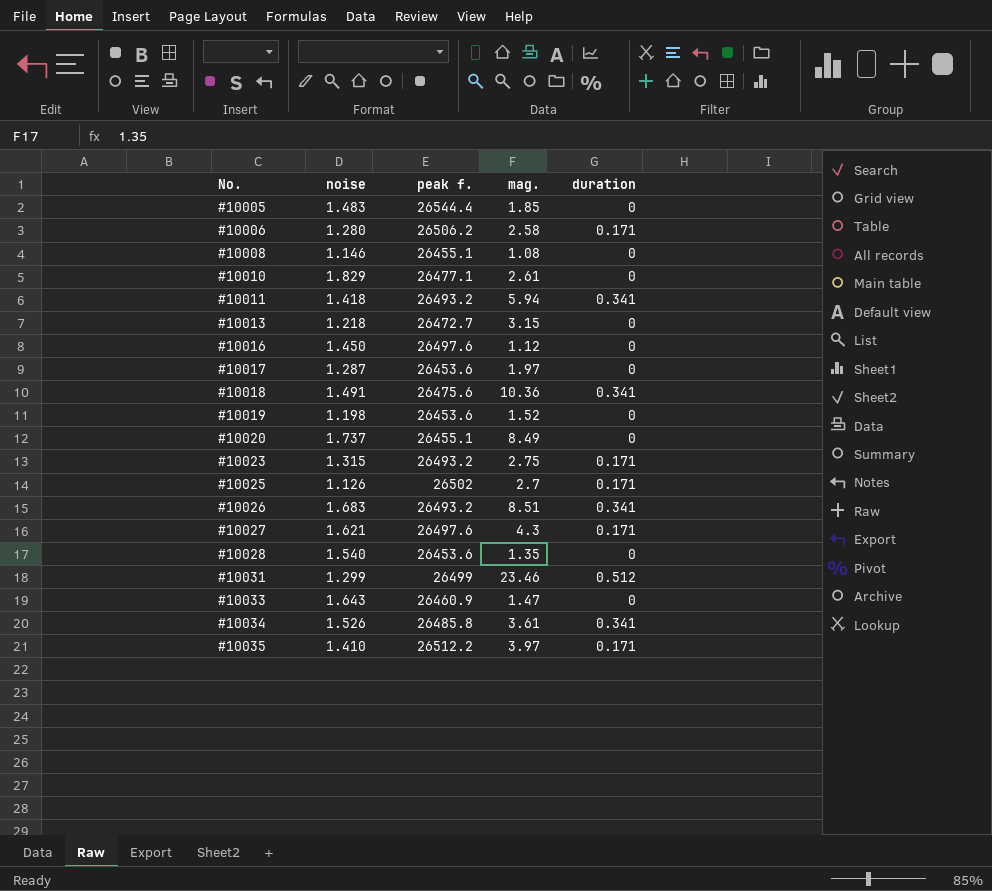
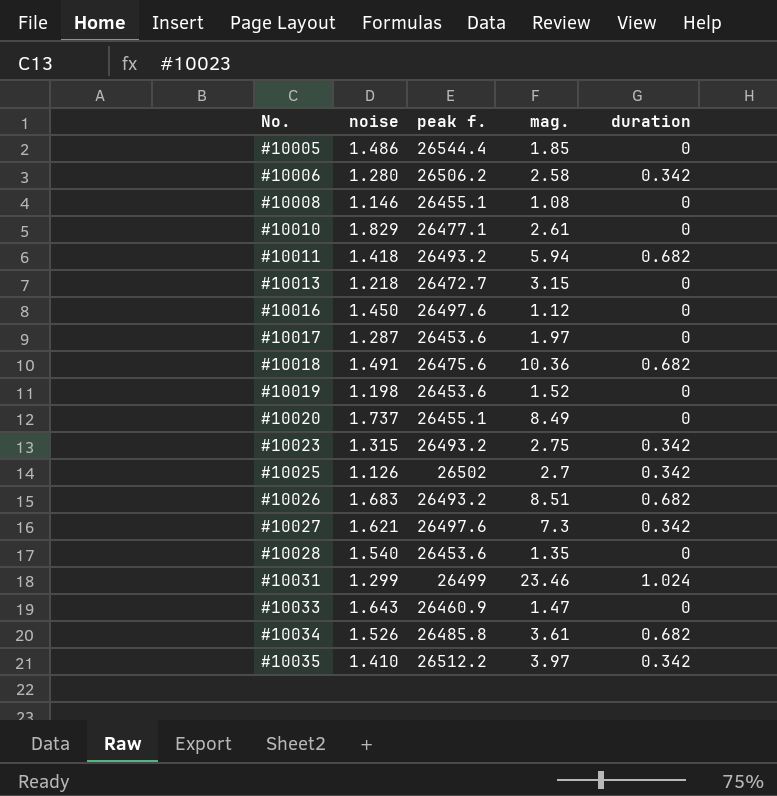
#10005 | noise: 1.483 -> 1.486
#10006 | duration: 0.171 -> 0.342
#10011 | duration: 0.341 -> 0.682
#10018 | duration: 0.341 -> 0.682
#10023 | duration: 0.171 -> 0.342
#10025 | duration: 0.171 -> 0.342
#10026 | duration: 0.341 -> 0.682
#10027 | mag.: 4.3 -> 7.3
#10027 | duration: 0.171 -> 0.342
#10031 | duration: 0.512 -> 1.024
#10034 | duration: 0.341 -> 0.682
#10035 | duration: 0.171 -> 0.342

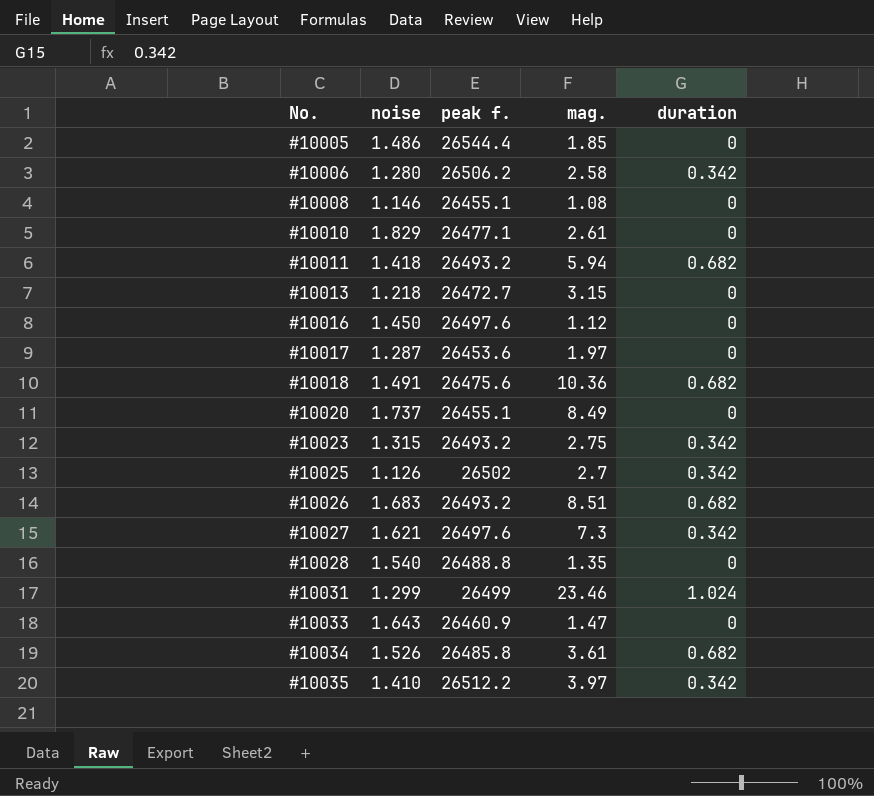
row #10019: 1.198 | 26453.6 | 1.52 | 0 -> none
#10028 | peak f.: 26453.6 -> 26488.8

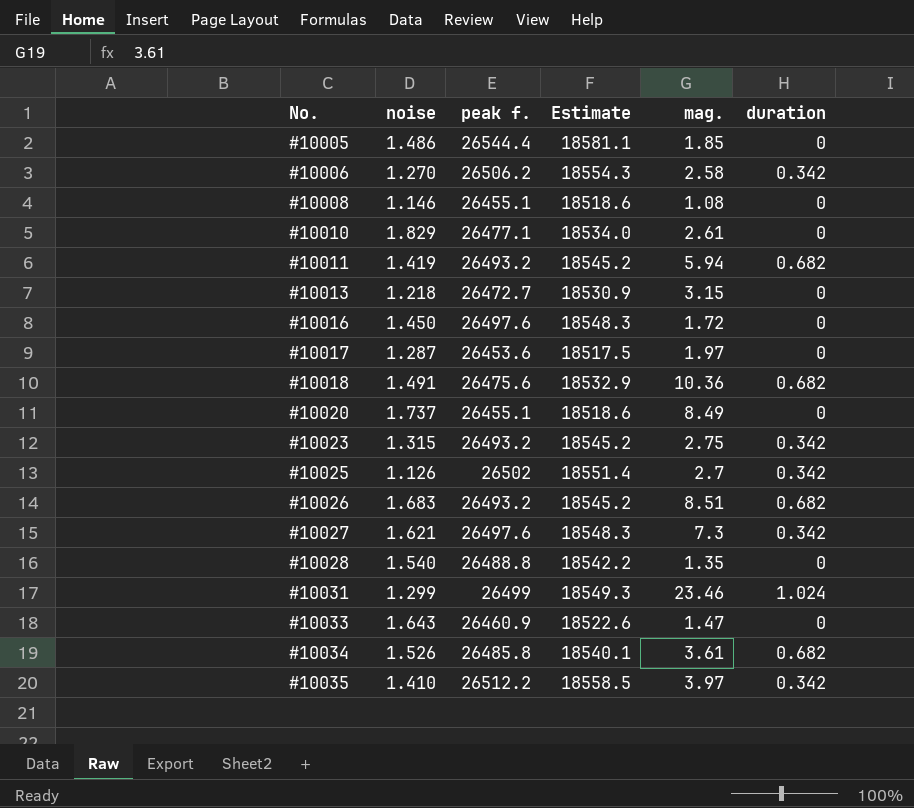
column Estimate | formula: none -> [peak f.] * 0.7
#10006 | noise: 1.280 -> 1.270
#10011 | noise: 1.418 -> 1.419
#10016 | mag.: 1.12 -> 1.72

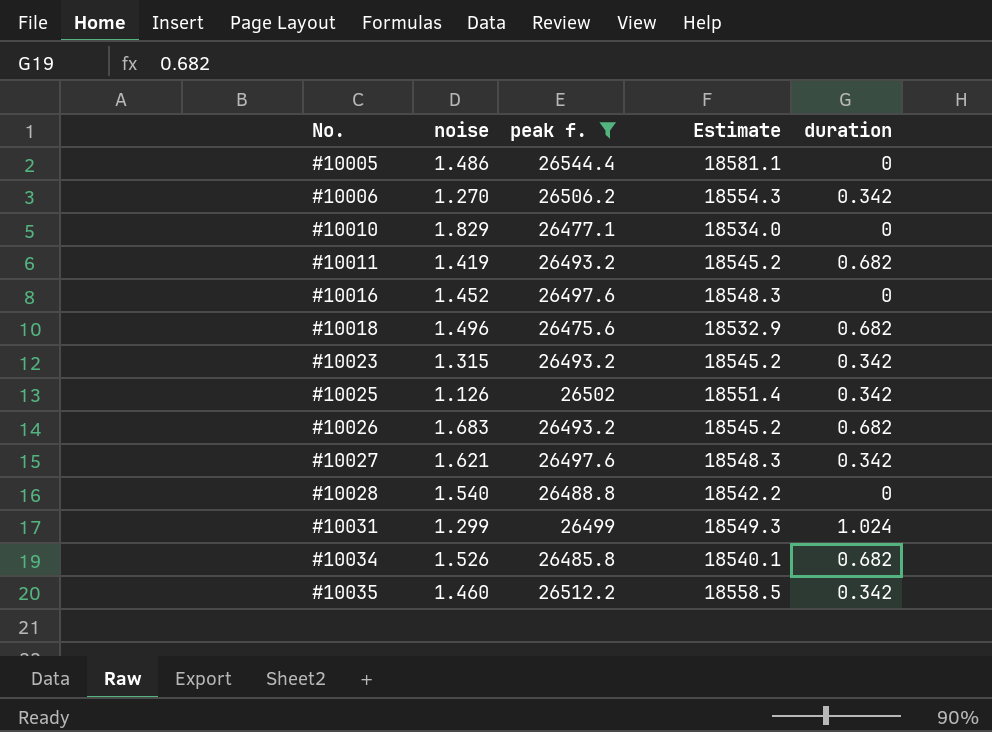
filter: none -> peak f. >= 26475.6
column mag. | position: 5 -> none
#10016 | noise: 1.450 -> 1.452
#10018 | noise: 1.491 -> 1.496
#10035 | noise: 1.410 -> 1.460

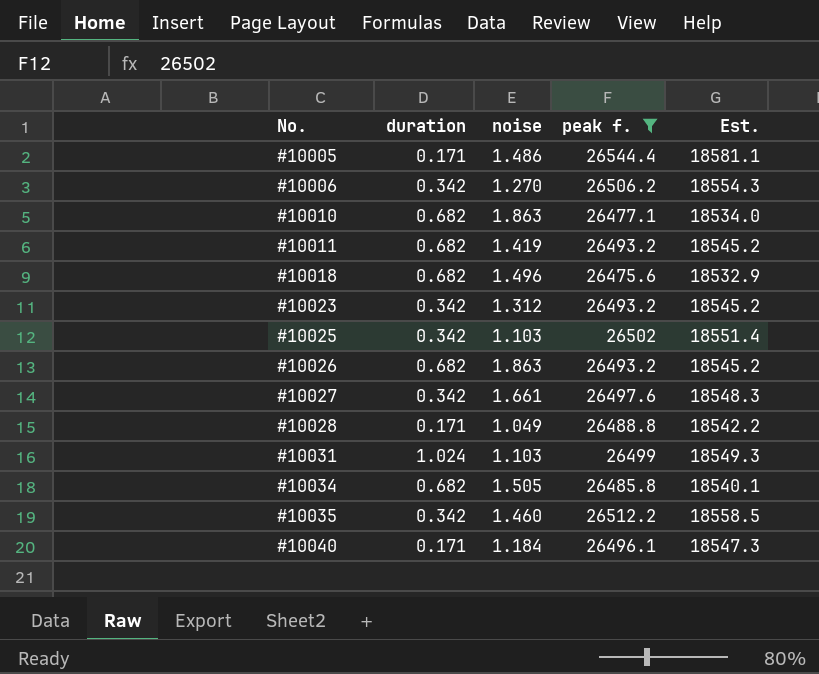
column duration | position: 5 -> 2
column name: Estimate -> Est.
row #10016: 1.452 | 26497.6 | 18548.3 | 0 -> none
#10005 | duration: 0 -> 0.171
#10010 | duration: 0 -> 0.682
#10010 | noise: 1.829 -> 1.863
#10023 | noise: 1.315 -> 1.312
#10025 | noise: 1.126 -> 1.103
#10026 | noise: 1.683 -> 1.863
#10027 | noise: 1.621 -> 1.661
#10028 | duration: 0 -> 0.171
#10028 | noise: 1.540 -> 1.049
#10031 | noise: 1.299 -> 1.103
#10034 | noise: 1.526 -> 1.505
row #10040: none -> 0.171 | 1.184 | 26496.1 | 18547.3

